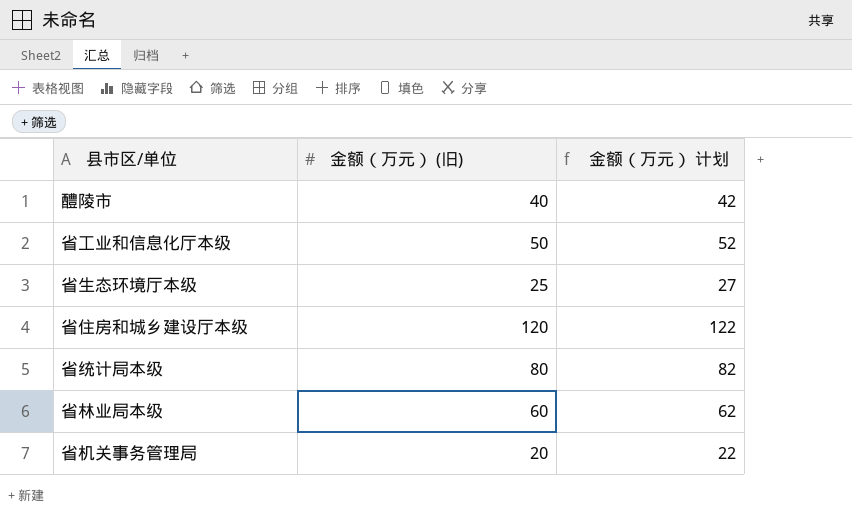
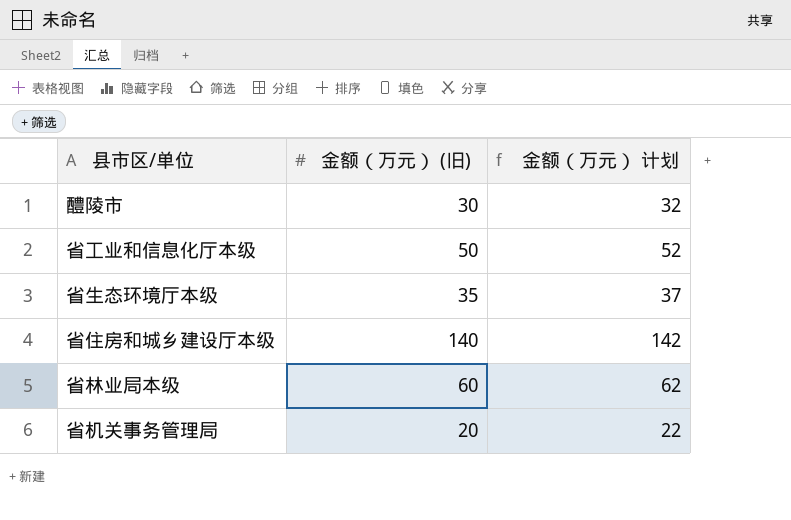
row 省统计局本级: 80 | 82 -> none
醴陵市 | 金额（万元） (旧): 40 -> 30
醴陵市 | 金额（万元） 计划: 42 -> 32
省生态环境厅本级 | 金额（万元） (旧): 25 -> 35
省生态环境厅本级 | 金额（万元） 计划: 27 -> 37
省住房和城乡建设厅本级 | 金额（万元） (旧): 120 -> 140
省住房和城乡建设厅本级 | 金额（万元） 计划: 122 -> 142

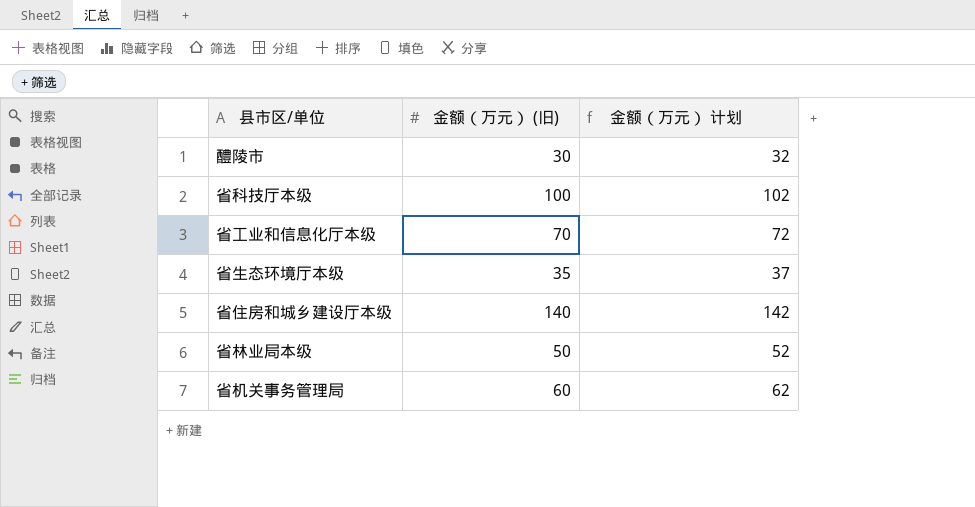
row 省科技厅本级: none -> 100 | 102
省工业和信息化厅本级 | 金额（万元） (旧): 50 -> 70
省工业和信息化厅本级 | 金额（万元） 计划: 52 -> 72
省林业局本级 | 金额（万元） (旧): 60 -> 50
省林业局本级 | 金额（万元） 计划: 62 -> 52
省机关事务管理局 | 金额（万元） (旧): 20 -> 60
省机关事务管理局 | 金额（万元） 计划: 22 -> 62

